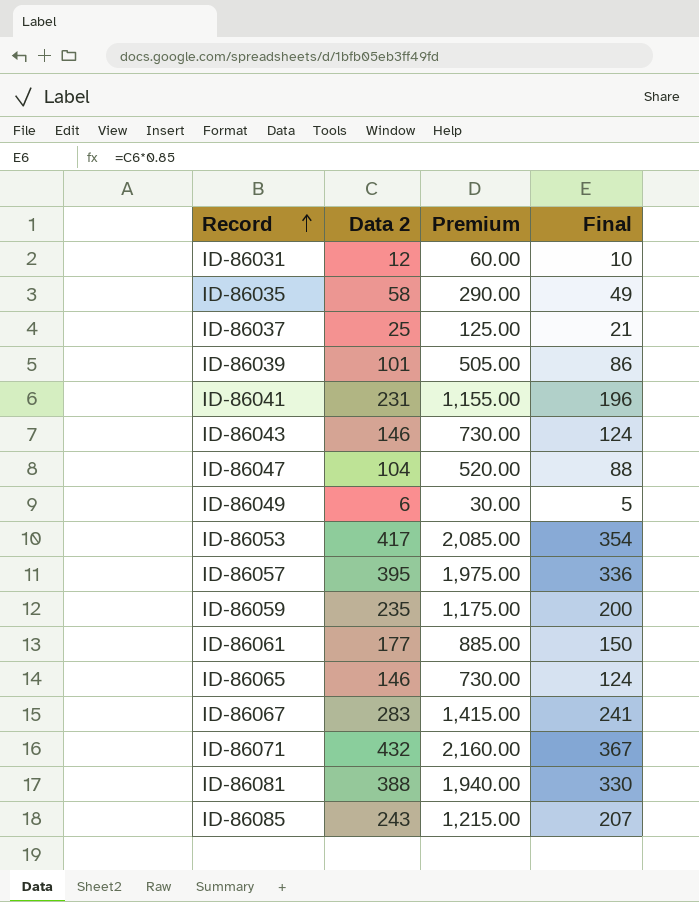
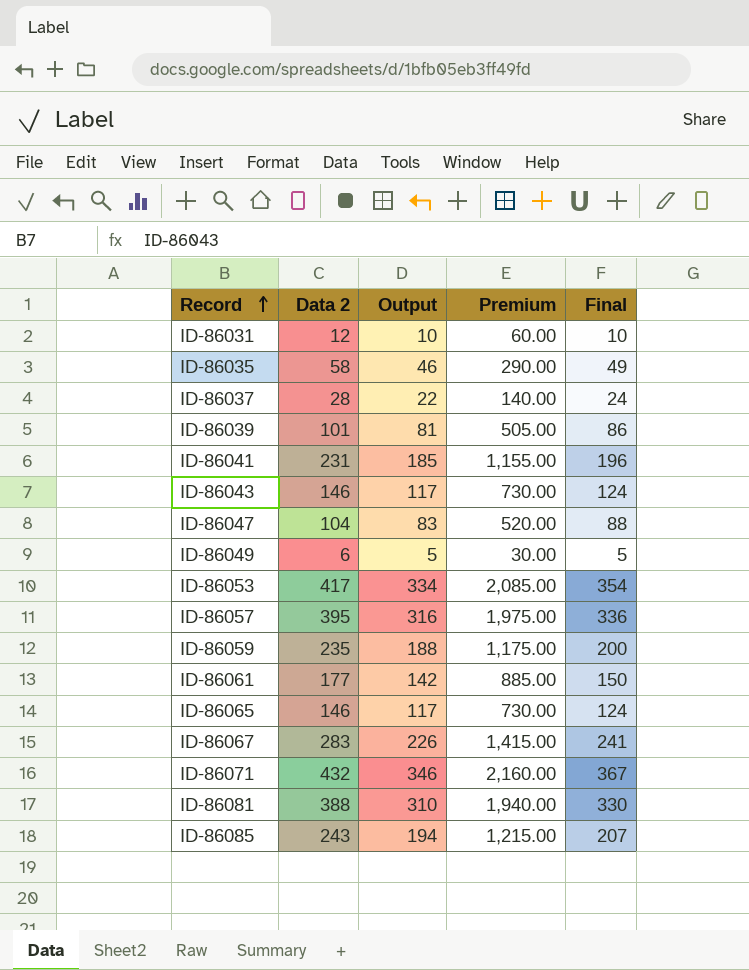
column Output | formula: none -> [Data 2] * 0.8
ID-86037 | Data 2: 25 -> 28
ID-86037 | Premium: 125.00 -> 140.00
ID-86037 | Final: 21 -> 24

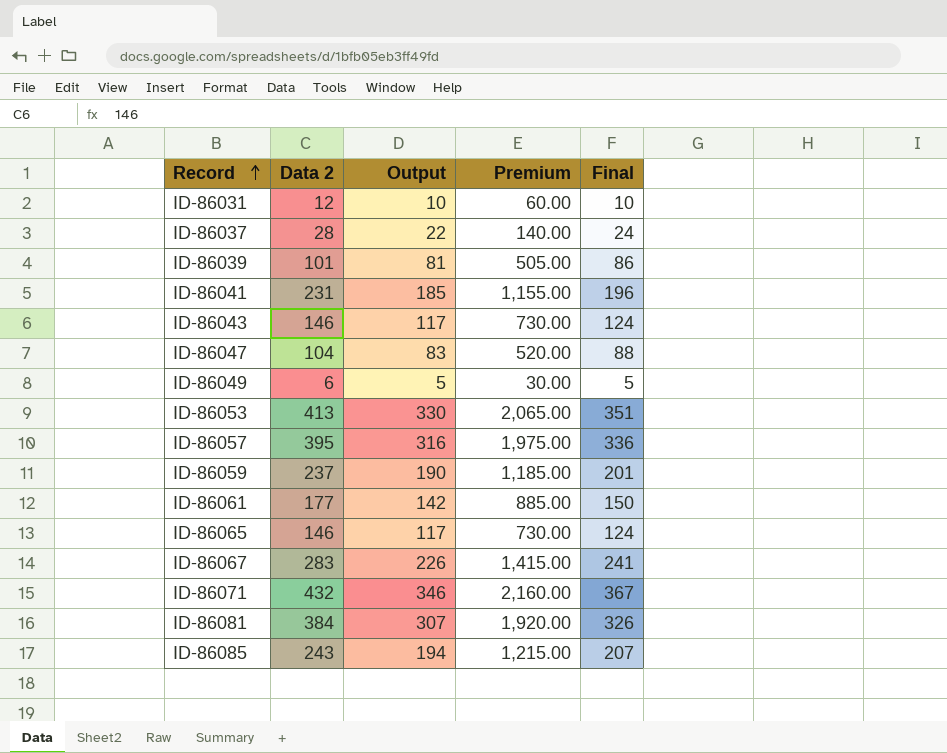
row ID-86035: 58 | 46 | 290.00 | 49 -> none
ID-86053 | Data 2: 417 -> 413
ID-86053 | Output: 334 -> 330
ID-86053 | Premium: 2,085.00 -> 2,065.00
ID-86053 | Final: 354 -> 351
ID-86059 | Data 2: 235 -> 237
ID-86059 | Output: 188 -> 190
ID-86059 | Premium: 1,175.00 -> 1,185.00
ID-86059 | Final: 200 -> 201
ID-86081 | Data 2: 388 -> 384
ID-86081 | Output: 310 -> 307
ID-86081 | Premium: 1,940.00 -> 1,920.00
ID-86081 | Final: 330 -> 326

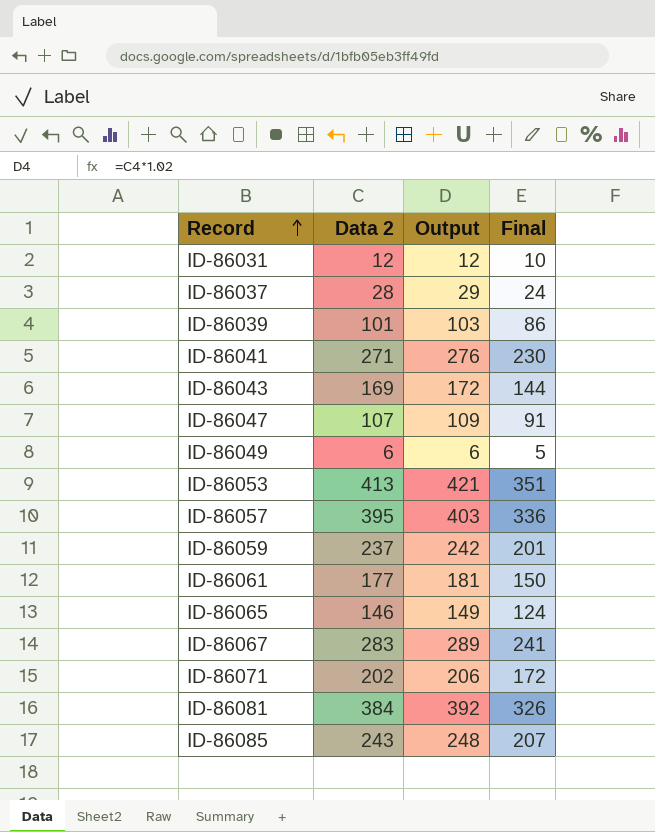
column Premium | formula: [Data 2] * 5 -> none
column Output | formula: [Data 2] * 0.8 -> [Data 2] * 1.02
ID-86041 | Data 2: 231 -> 271
ID-86041 | Final: 196 -> 230
ID-86043 | Data 2: 146 -> 169
ID-86043 | Final: 124 -> 144
ID-86047 | Data 2: 104 -> 107
ID-86047 | Final: 88 -> 91
ID-86071 | Data 2: 432 -> 202
ID-86071 | Final: 367 -> 172

